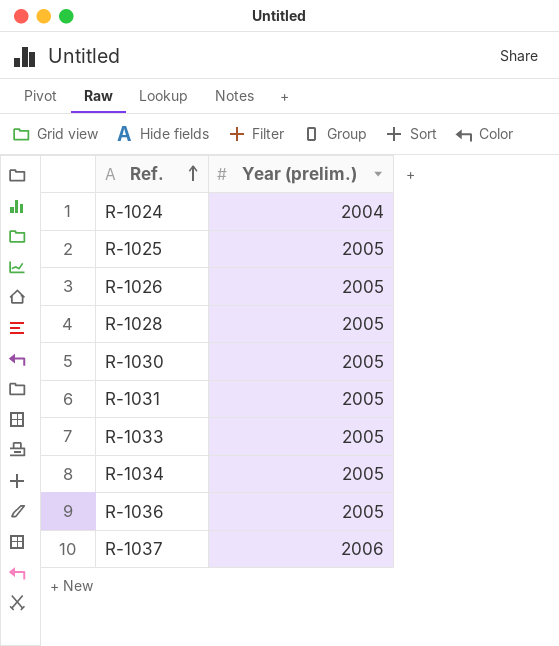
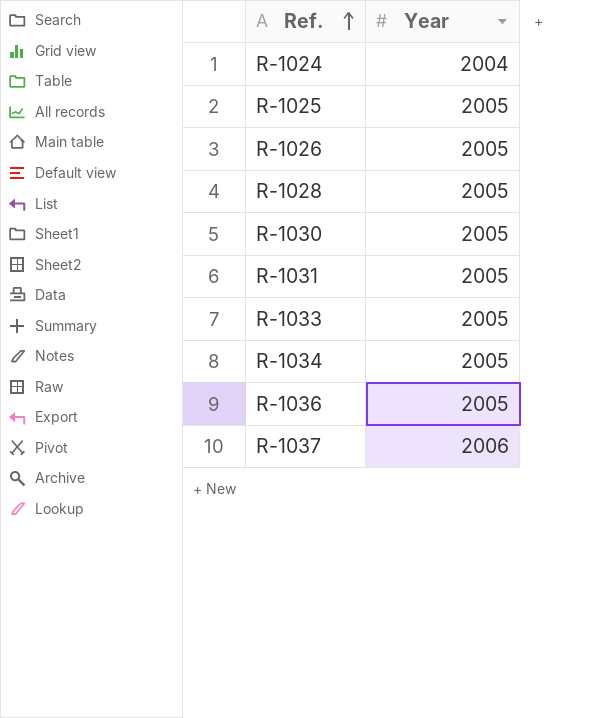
column name: Year (prelim.) -> Year

